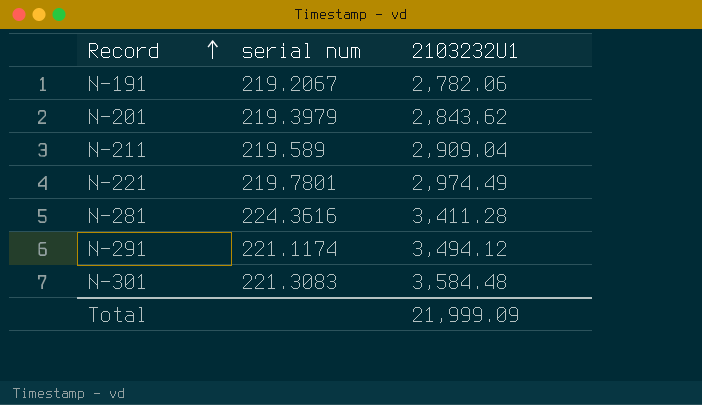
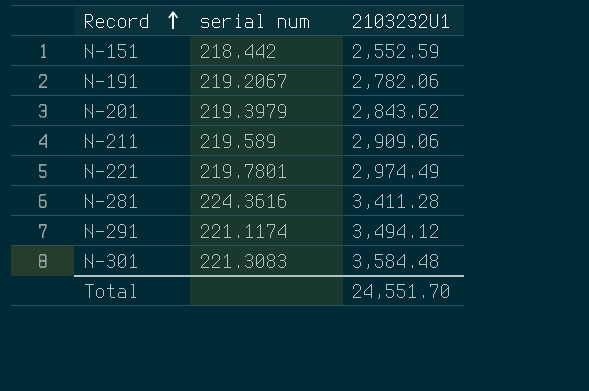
row N-151: none -> 218.442 | 2,552.59
N-211 | 2103232U1: 2,909.04 -> 2,909.06
Total | 2103232U1: 21,999.09 -> 24,551.70

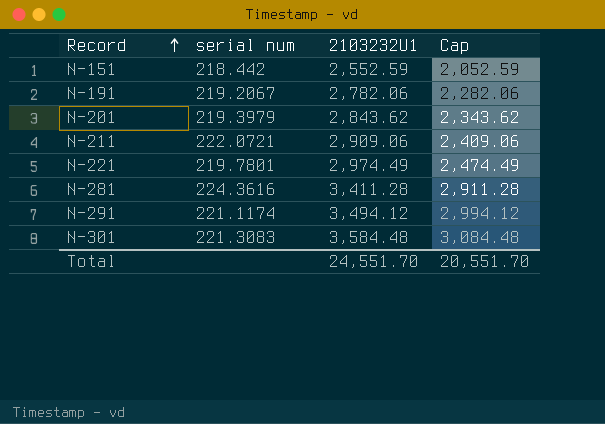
column Cap | formula: none -> [2103232U1] - 500
N-211 | serial num: 219.589 -> 222.0721

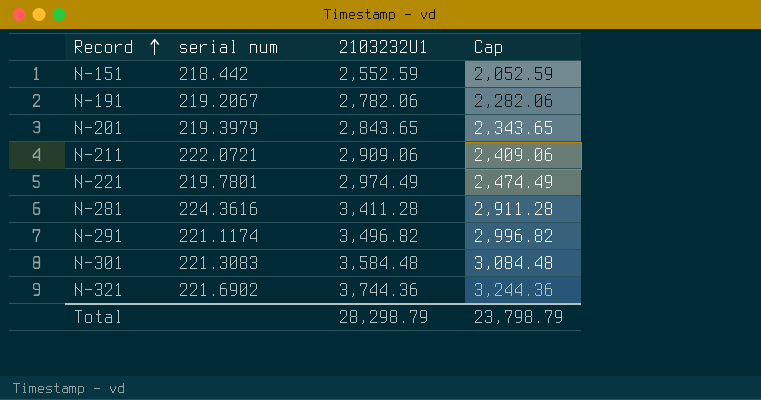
N-201 | 2103232U1: 2,843.62 -> 2,843.65
N-201 | Cap: 2,343.62 -> 2,343.65
N-291 | 2103232U1: 3,494.12 -> 3,496.82
N-291 | Cap: 2,994.12 -> 2,996.82
row N-321: none -> 221.6902 | 3,744.36 | 3,244.36
Total | 2103232U1: 24,551.70 -> 28,298.79
Total | Cap: 20,551.70 -> 23,798.79

